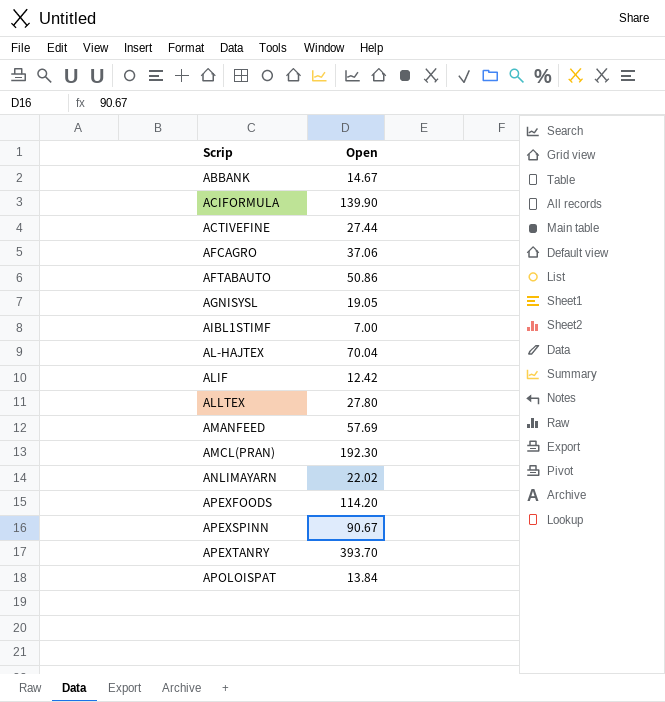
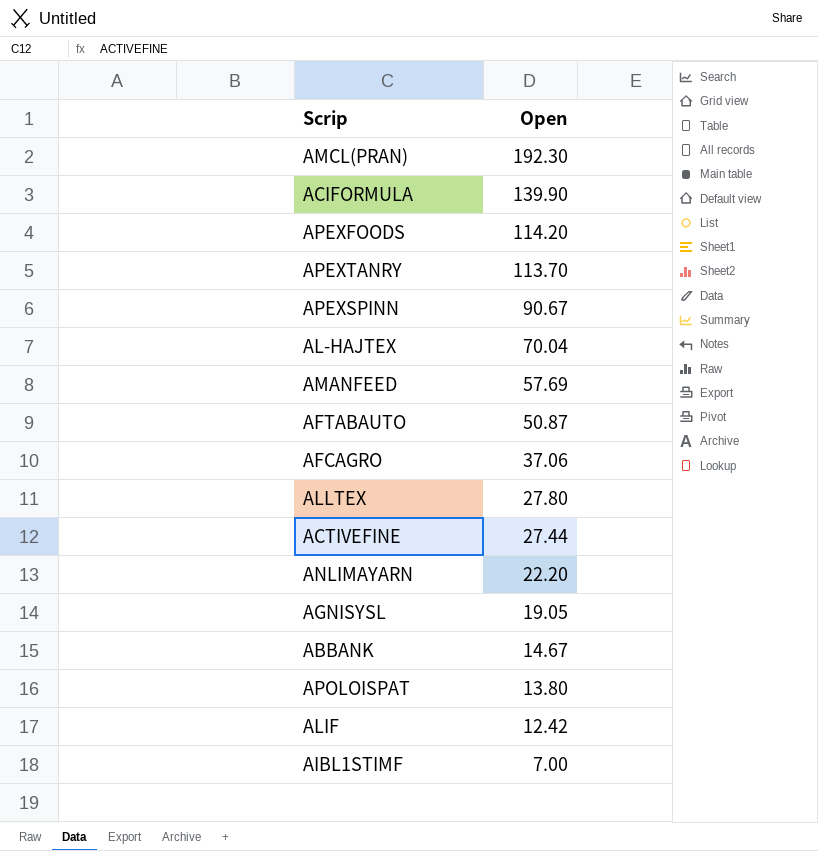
row order: Scrip ascending -> Open descending
APEXTANRY | Open: 393.70 -> 113.70
AFTABAUTO | Open: 50.86 -> 50.87
ANLIMAYARN | Open: 22.02 -> 22.20
APOLOISPAT | Open: 13.84 -> 13.80

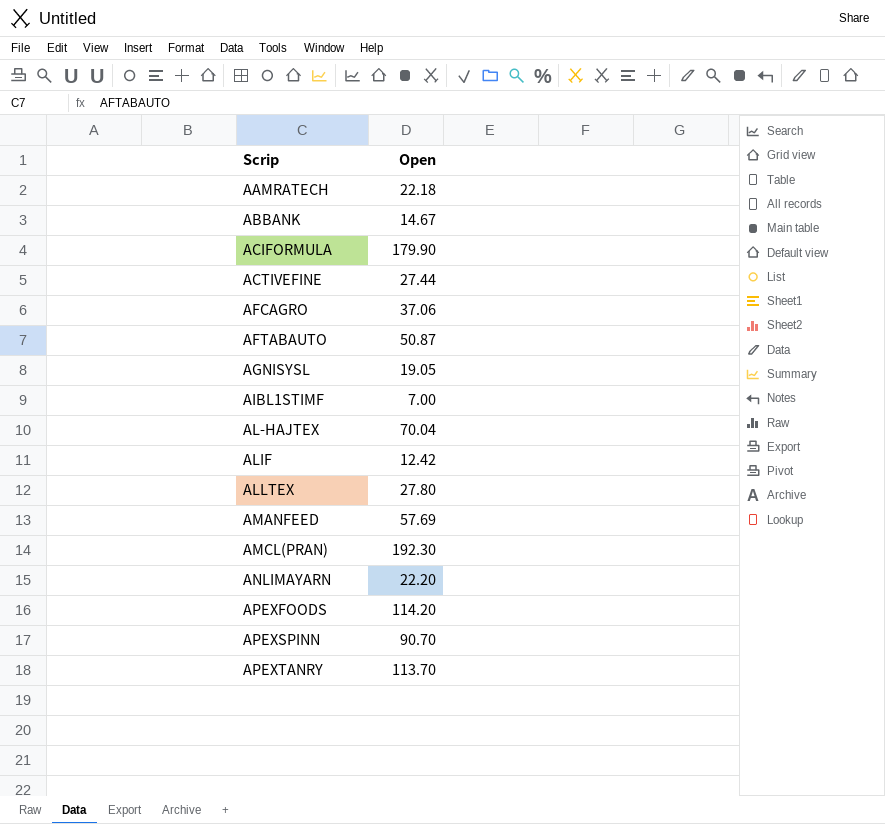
row order: Open descending -> Scrip ascending
row APOLOISPAT: 13.80 -> none
row AAMRATECH: none -> 22.18
ACIFORMULA | Open: 139.90 -> 179.90
APEXSPINN | Open: 90.67 -> 90.70

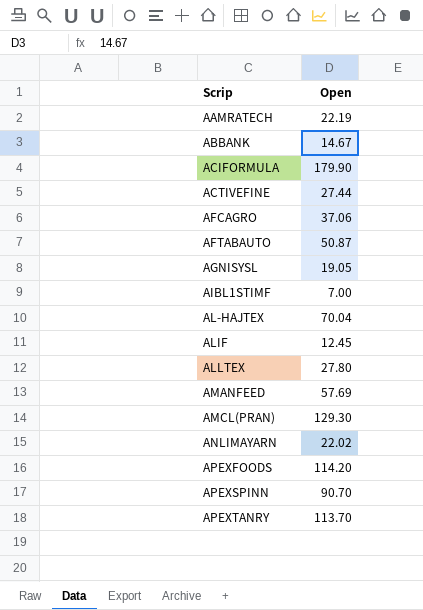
AAMRATECH | Open: 22.18 -> 22.19
ALIF | Open: 12.42 -> 12.45
AMCL(PRAN) | Open: 192.30 -> 129.30
ANLIMAYARN | Open: 22.20 -> 22.02

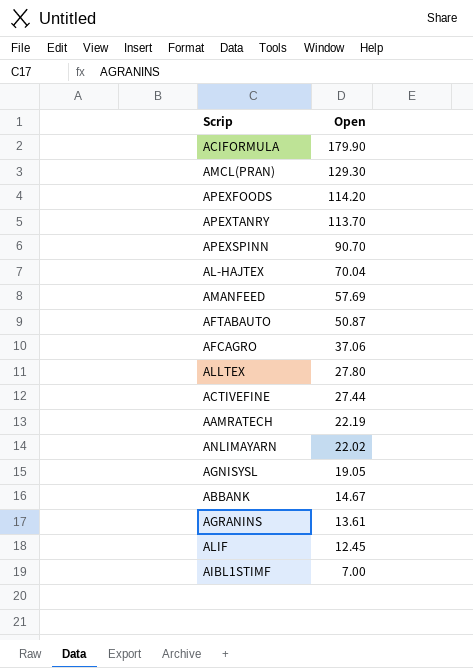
row order: Scrip ascending -> Open descending
row AGRANINS: none -> 13.61

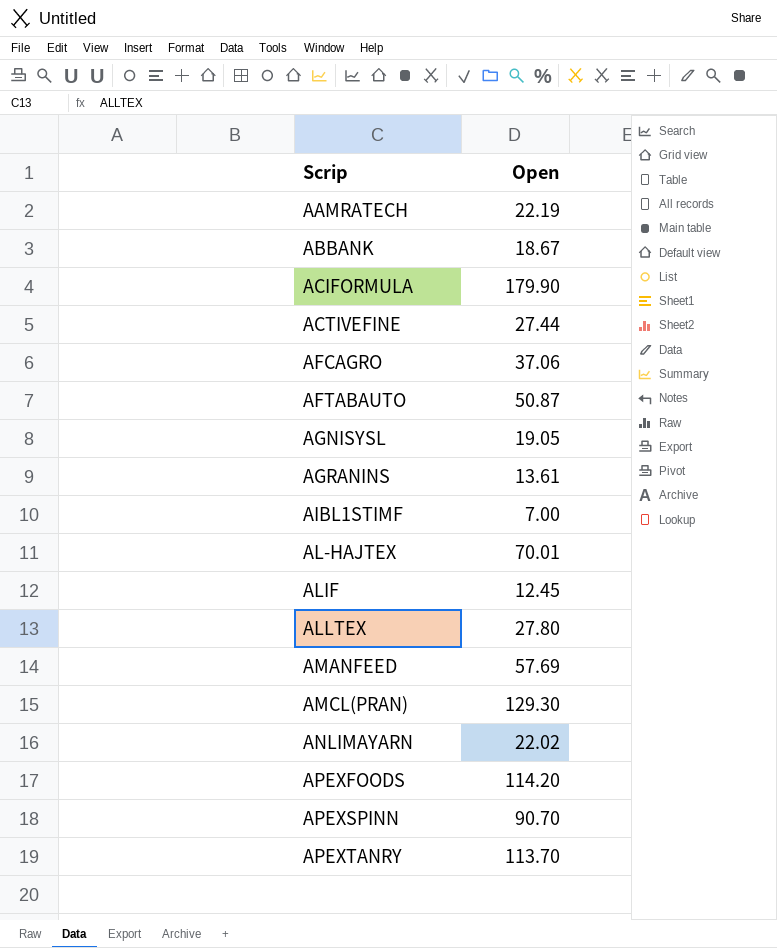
row order: Open descending -> Scrip ascending
ABBANK | Open: 14.67 -> 18.67
AL-HAJTEX | Open: 70.04 -> 70.01

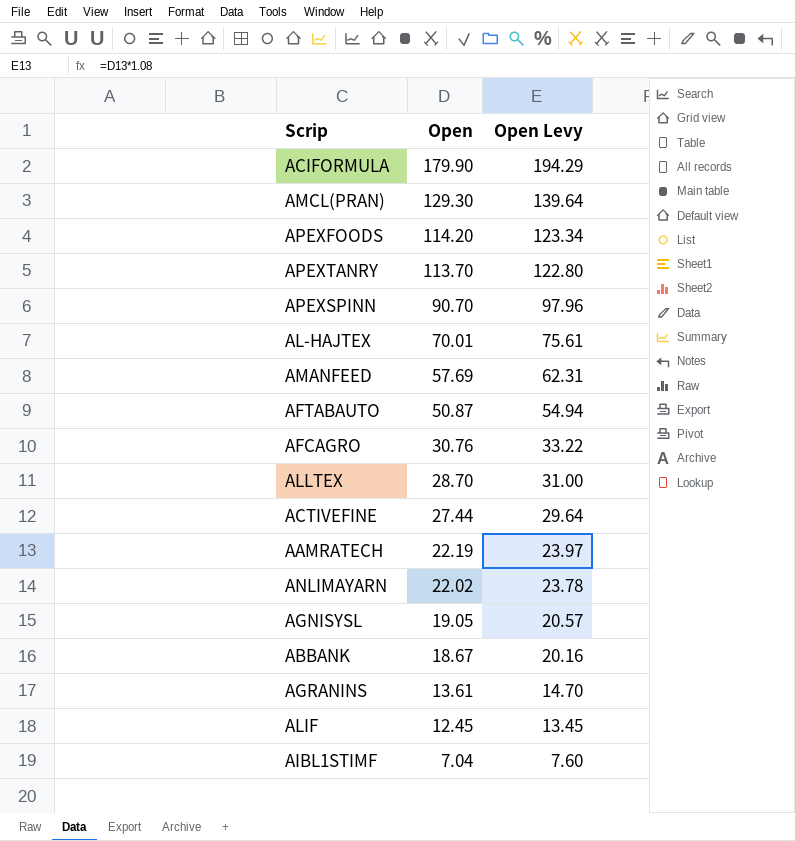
row order: Scrip ascending -> Open descending
column Open Levy | formula: none -> [Open] * 1.08
AFCAGRO | Open: 37.06 -> 30.76
ALLTEX | Open: 27.80 -> 28.70
AIBL1STIMF | Open: 7.00 -> 7.04

